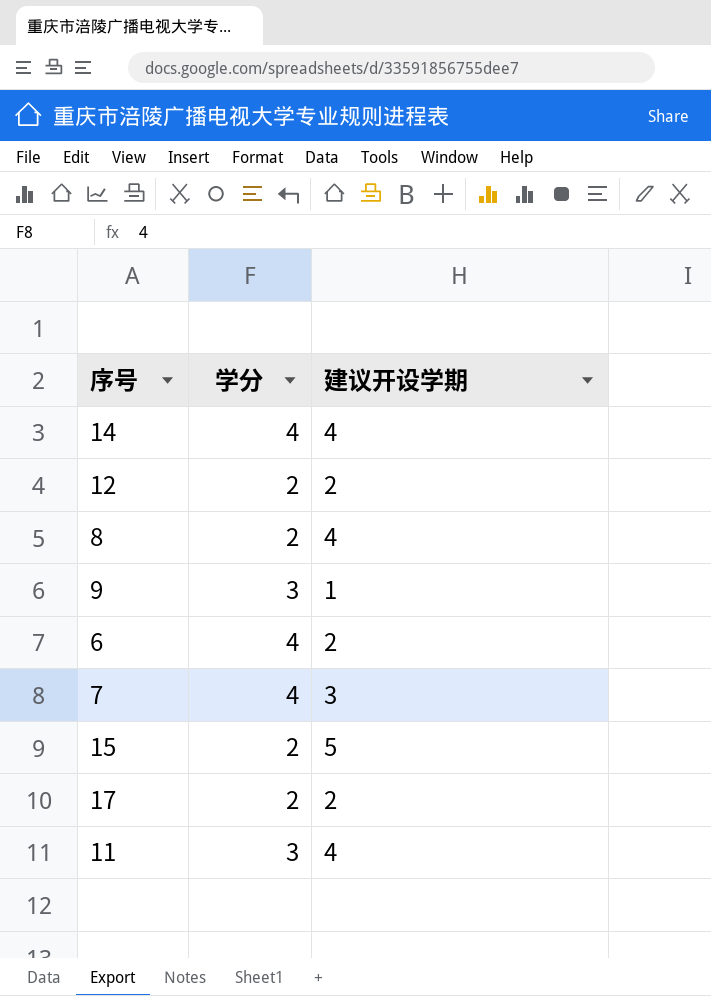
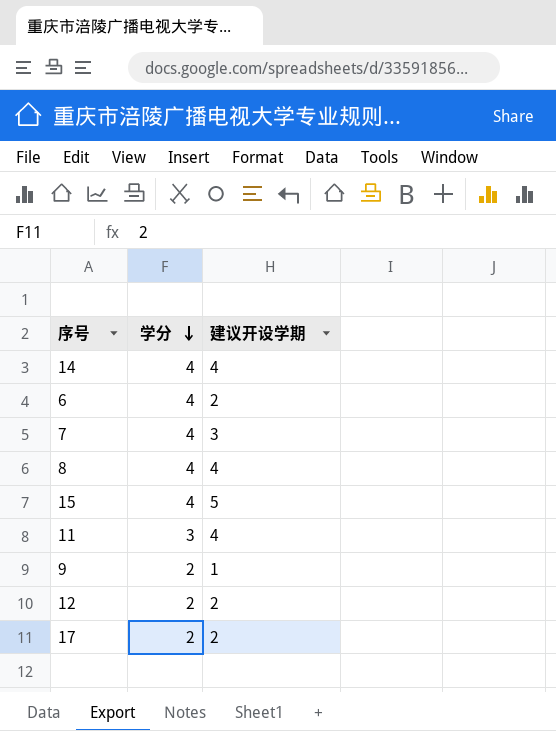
row order: none -> 学分 descending
8 | 学分: 2 -> 4
15 | 学分: 2 -> 4
9 | 学分: 3 -> 2

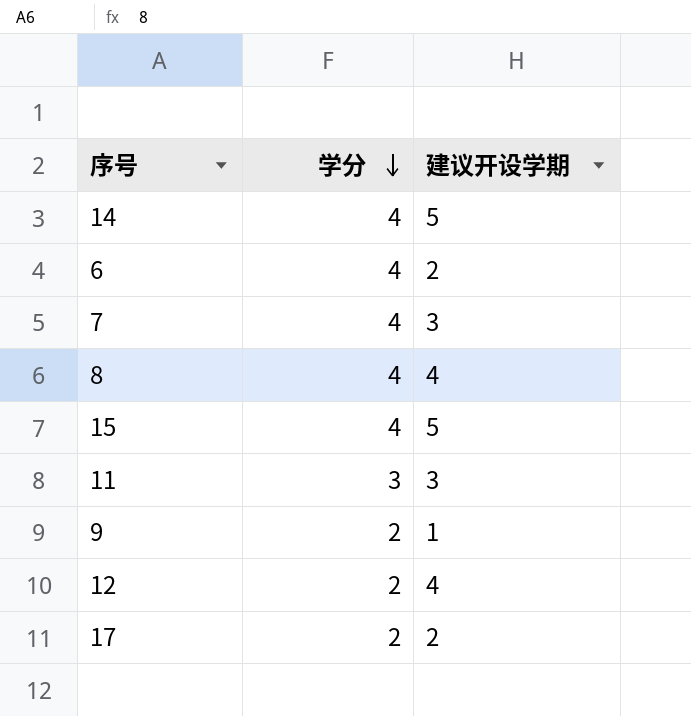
14 | 建议开设学期: 4 -> 5
11 | 建议开设学期: 4 -> 3
12 | 建议开设学期: 2 -> 4

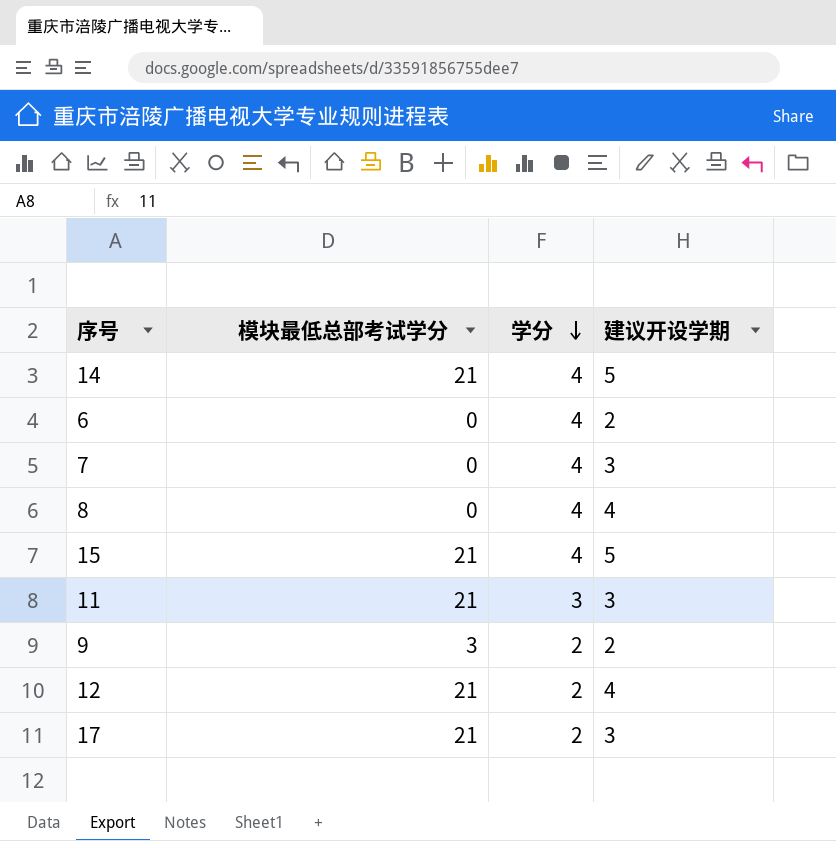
column 模块最低总部考试学分 | position: none -> 2
9 | 建议开设学期: 1 -> 2
17 | 建议开设学期: 2 -> 3

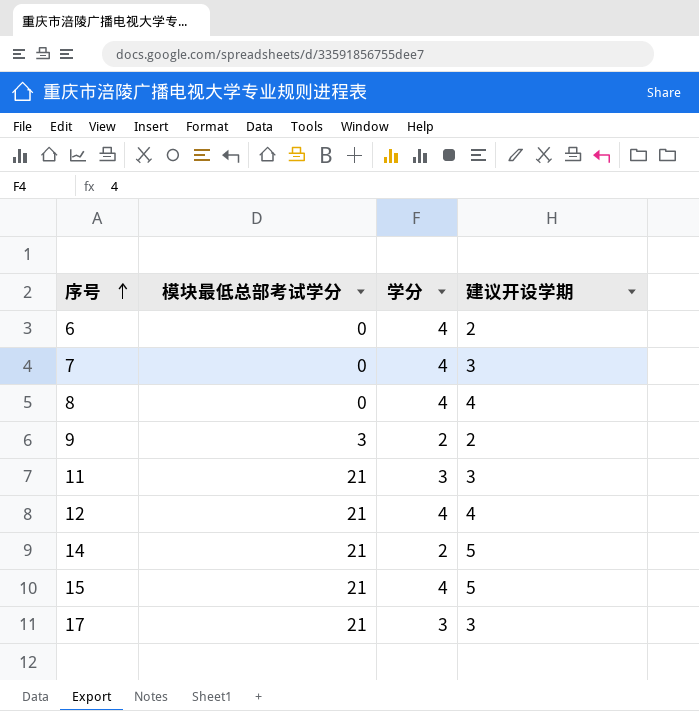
row order: 学分 descending -> 序号 ascending
12 | 学分: 2 -> 4
14 | 学分: 4 -> 2
17 | 学分: 2 -> 3

